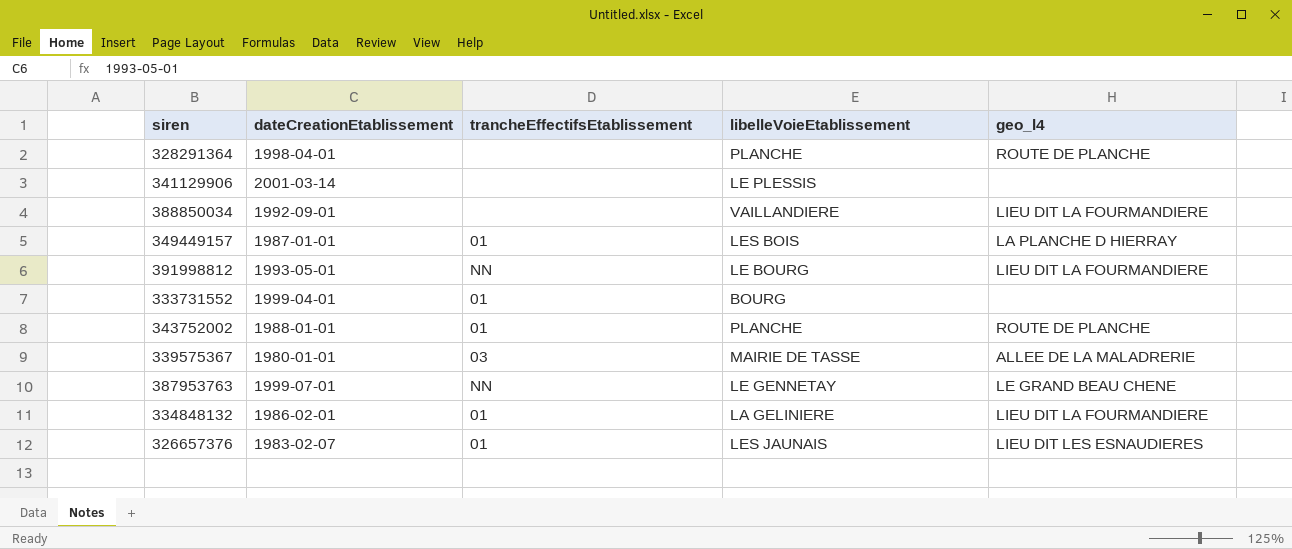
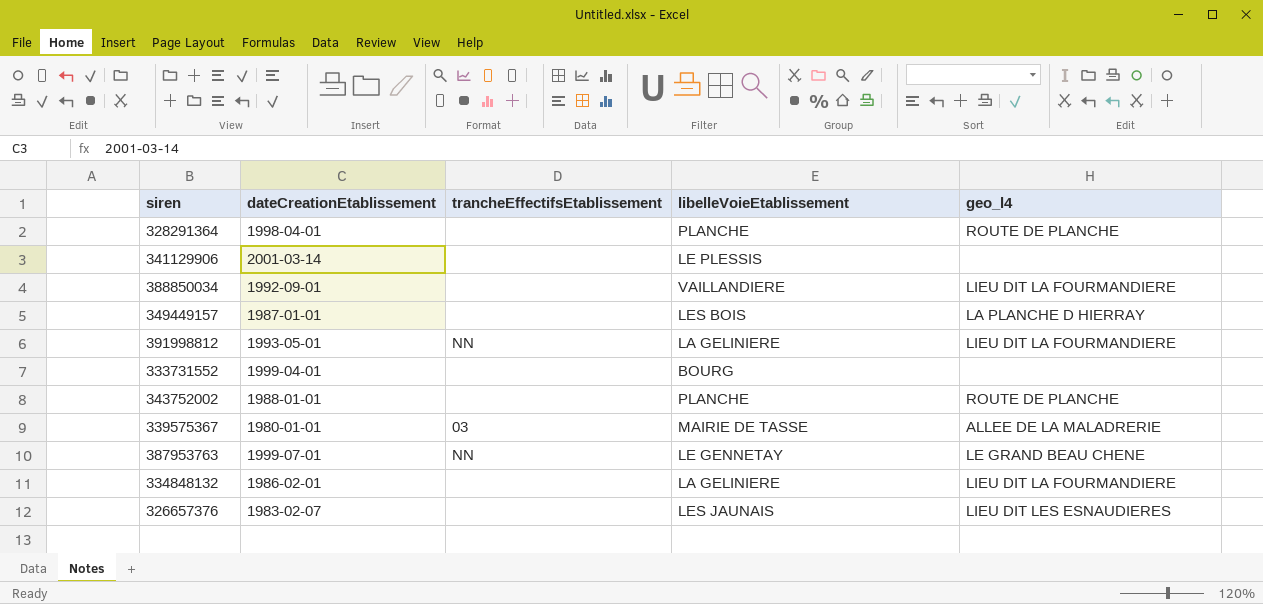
349449157 | trancheEffectifsEtablissement: 01 -> none
391998812 | libelleVoieEtablissement: LE BOURG -> LA GELINIERE
333731552 | trancheEffectifsEtablissement: 01 -> none
343752002 | trancheEffectifsEtablissement: 01 -> none
334848132 | trancheEffectifsEtablissement: 01 -> none
326657376 | trancheEffectifsEtablissement: 01 -> none

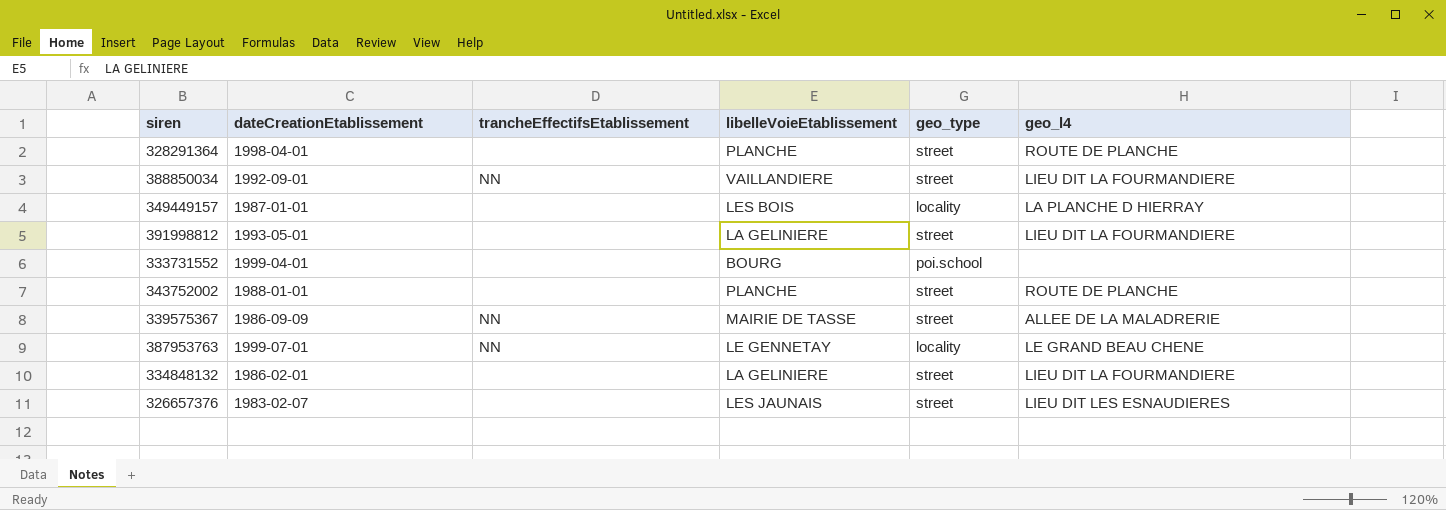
column geo_type | position: none -> 5
row 341129906: 2001-03-14 | none | LE PLESSIS | none -> none
388850034 | trancheEffectifsEtablissement: none -> NN
391998812 | trancheEffectifsEtablissement: NN -> none
339575367 | dateCreationEtablissement: 1980-01-01 -> 1986-09-09
339575367 | trancheEffectifsEtablissement: 03 -> NN

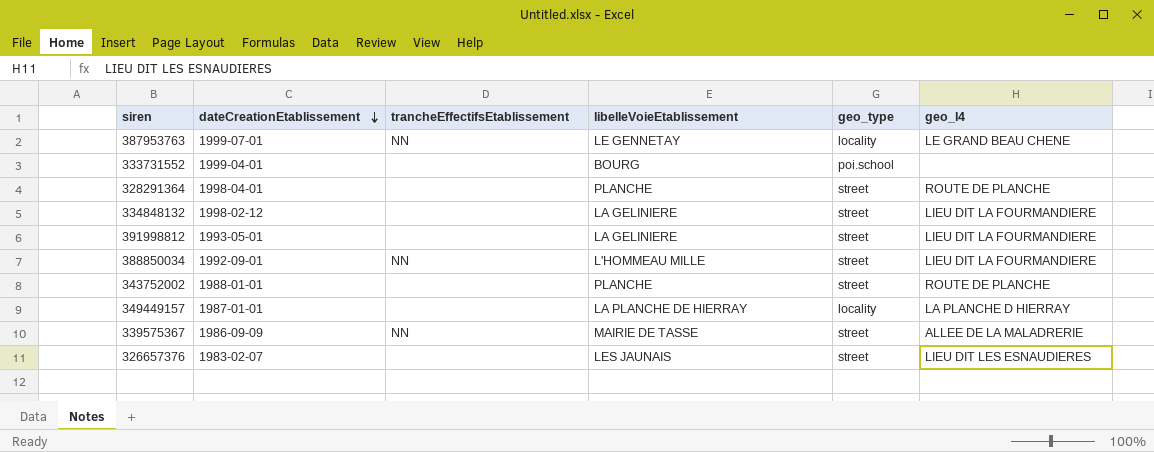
row order: none -> dateCreationEtablissement descending
334848132 | dateCreationEtablissement: 1986-02-01 -> 1998-02-12
388850034 | libelleVoieEtablissement: VAILLANDIERE -> L'HOMMEAU MILLE
349449157 | libelleVoieEtablissement: LES BOIS -> LA PLANCHE DE HIERRAY

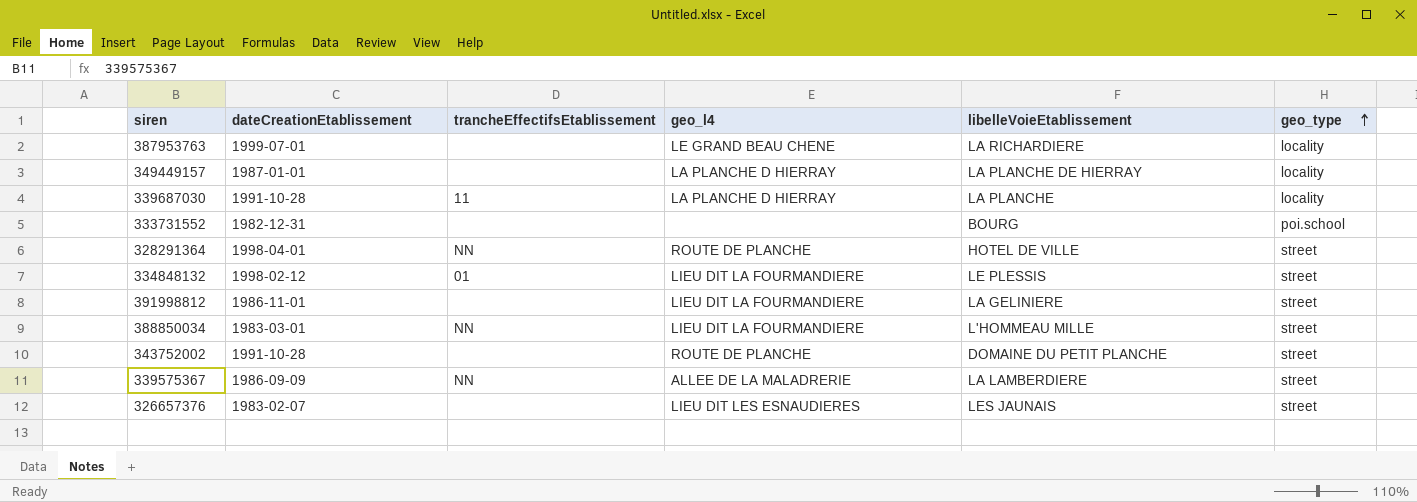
row order: dateCreationEtablissement descending -> geo_type ascending
column geo_l4 | position: 6 -> 4
387953763 | trancheEffectifsEtablissement: NN -> none
387953763 | libelleVoieEtablissement: LE GENNETAY -> LA RICHARDIERE
row 339687030: none -> 1991-10-28 | 11 | LA PLANCHE D HIERRAY | LA PLANCHE | locality
333731552 | dateCreationEtablissement: 1999-04-01 -> 1982-12-31
328291364 | trancheEffectifsEtablissement: none -> NN
328291364 | libelleVoieEtablissement: PLANCHE -> HOTEL DE VILLE
334848132 | trancheEffectifsEtablissement: none -> 01
334848132 | libelleVoieEtablissement: LA GELINIERE -> LE PLESSIS
391998812 | dateCreationEtablissement: 1993-05-01 -> 1986-11-01
388850034 | dateCreationEtablissement: 1992-09-01 -> 1983-03-01
343752002 | dateCreationEtablissement: 1988-01-01 -> 1991-10-28
343752002 | libelleVoieEtablissement: PLANCHE -> DOMAINE DU PETIT PLANCHE
339575367 | libelleVoieEtablissement: MAIRIE DE TASSE -> LA LAMBERDIERE

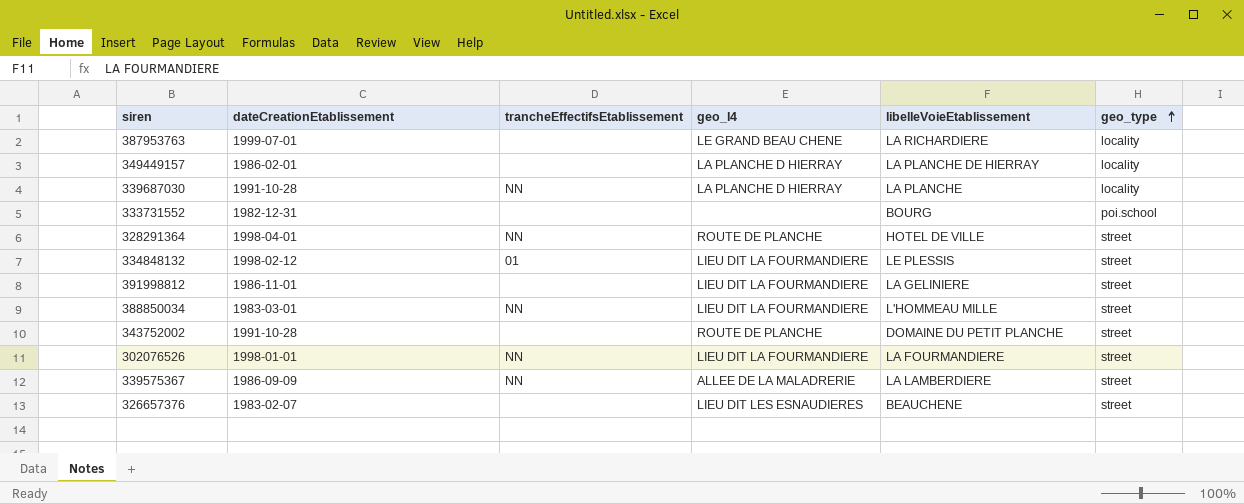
349449157 | dateCreationEtablissement: 1987-01-01 -> 1986-02-01
339687030 | trancheEffectifsEtablissement: 11 -> NN
row 302076526: none -> 1998-01-01 | NN | LIEU DIT LA FOURMANDIERE | LA FOURMANDIERE | street
326657376 | libelleVoieEtablissement: LES JAUNAIS -> BEAUCHENE

